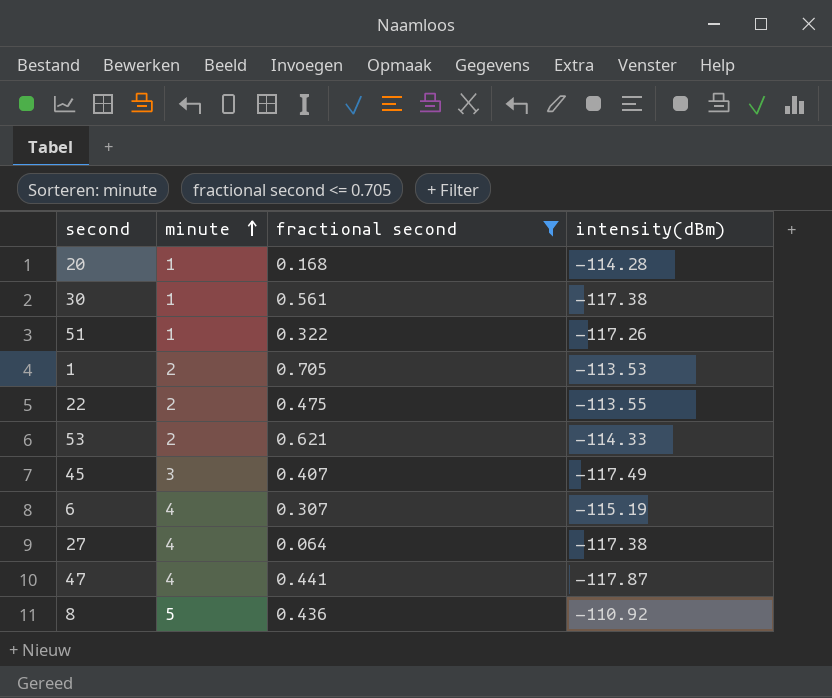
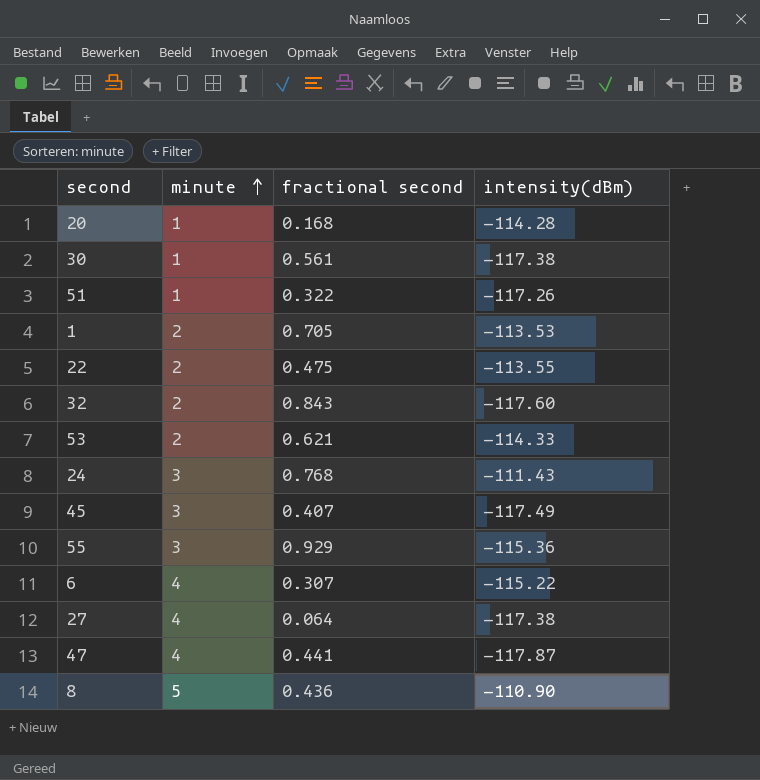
filter: fractional second <= 0.705 -> none
6 | intensity(dBm): -115.19 -> -115.22
8 | intensity(dBm): -110.92 -> -110.90

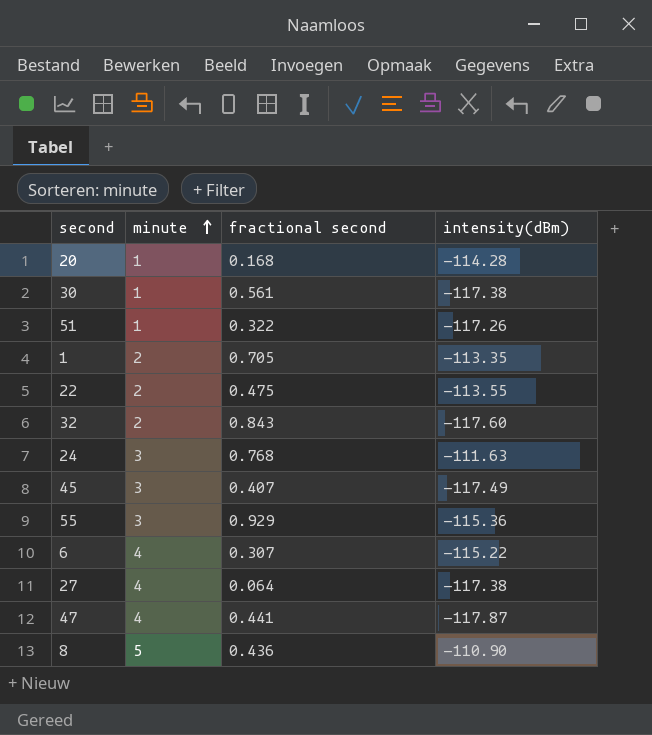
row 53: 2 | 0.621 | -114.33 -> none
1 | intensity(dBm): -113.53 -> -113.35
24 | intensity(dBm): -111.43 -> -111.63

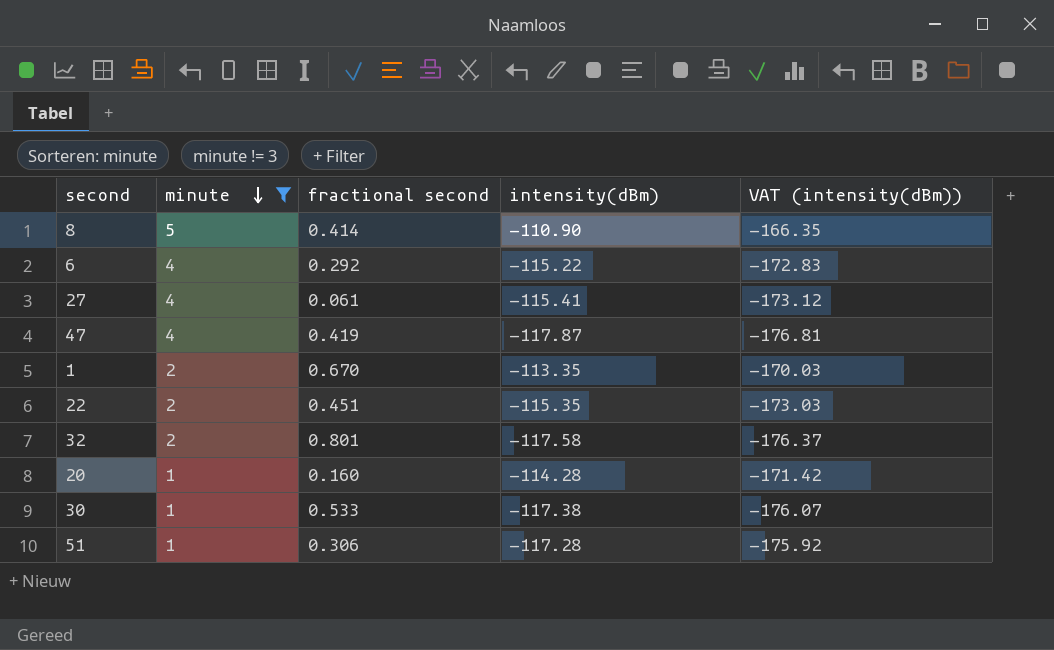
filter: none -> minute != 3
row order: minute ascending -> minute descending
column VAT (intensity(dBm)) | formula: none -> [intensity(dBm)] * 1.5
8 | fractional second: 0.436 -> 0.414
6 | fractional second: 0.307 -> 0.292
27 | fractional second: 0.064 -> 0.061
27 | intensity(dBm): -117.38 -> -115.41
47 | fractional second: 0.441 -> 0.419
1 | fractional second: 0.705 -> 0.670
22 | fractional second: 0.475 -> 0.451
22 | intensity(dBm): -113.55 -> -115.35
32 | fractional second: 0.843 -> 0.801
32 | intensity(dBm): -117.60 -> -117.58
20 | fractional second: 0.168 -> 0.160
30 | fractional second: 0.561 -> 0.533
51 | fractional second: 0.322 -> 0.306
51 | intensity(dBm): -117.26 -> -117.28

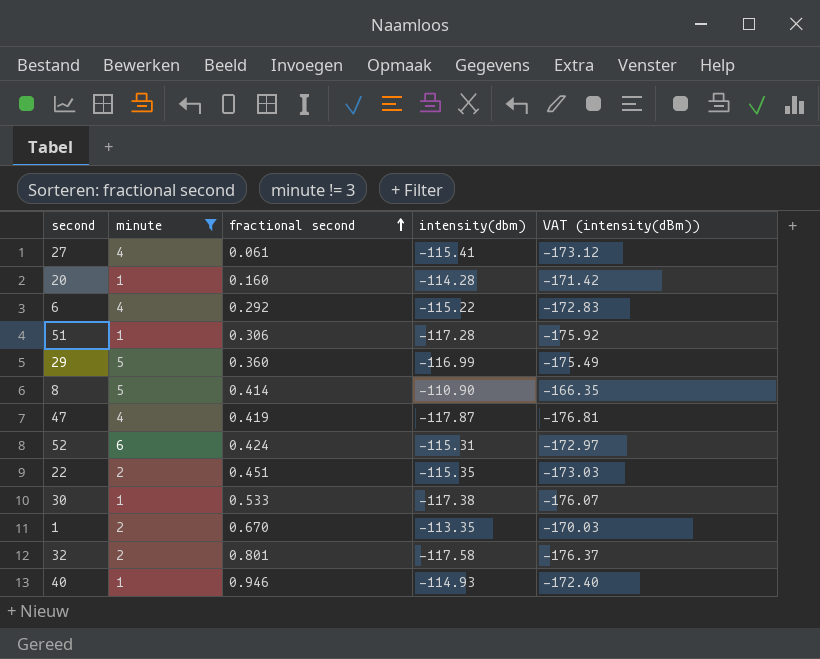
row order: minute descending -> fractional second ascending
column name: intensity(dBm) -> intensity(dbm)
row 29: none -> 5 | 0.360 | -116.99 | -175.49
row 52: none -> 6 | 0.424 | -115.31 | -172.97
row 40: none -> 1 | 0.946 | -114.93 | -172.40

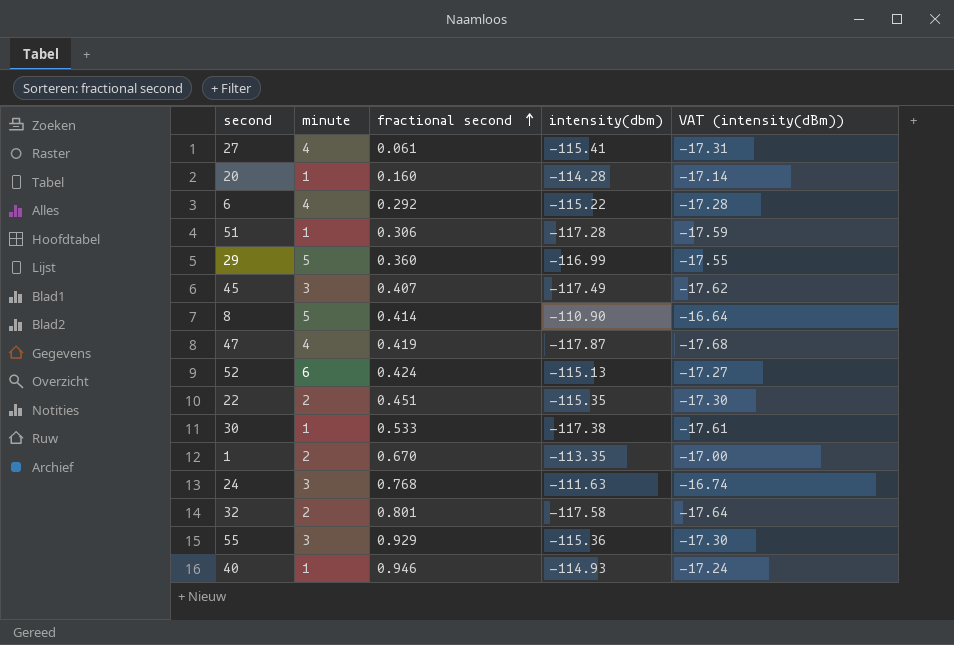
filter: minute != 3 -> none
column VAT (intensity(dBm)) | formula: [intensity(dbm)] * 1.5 -> [intensity(dbm)] * 0.15
52 | intensity(dbm): -115.31 -> -115.13

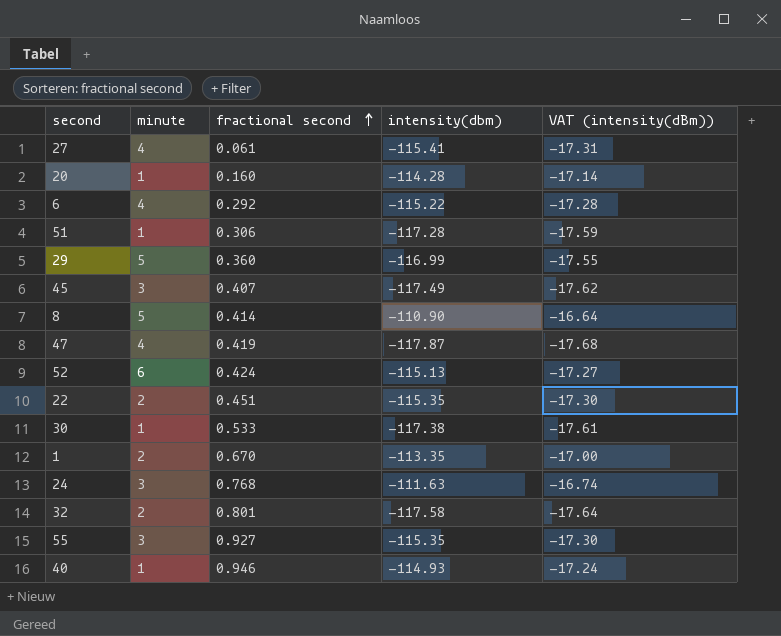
55 | fractional second: 0.929 -> 0.927
55 | intensity(dbm): -115.36 -> -115.35

